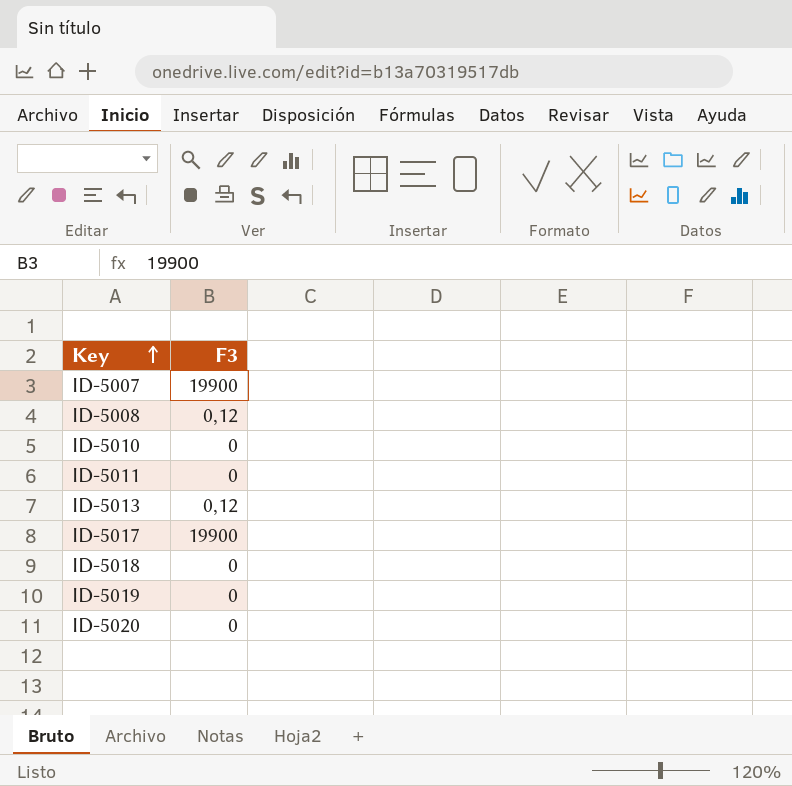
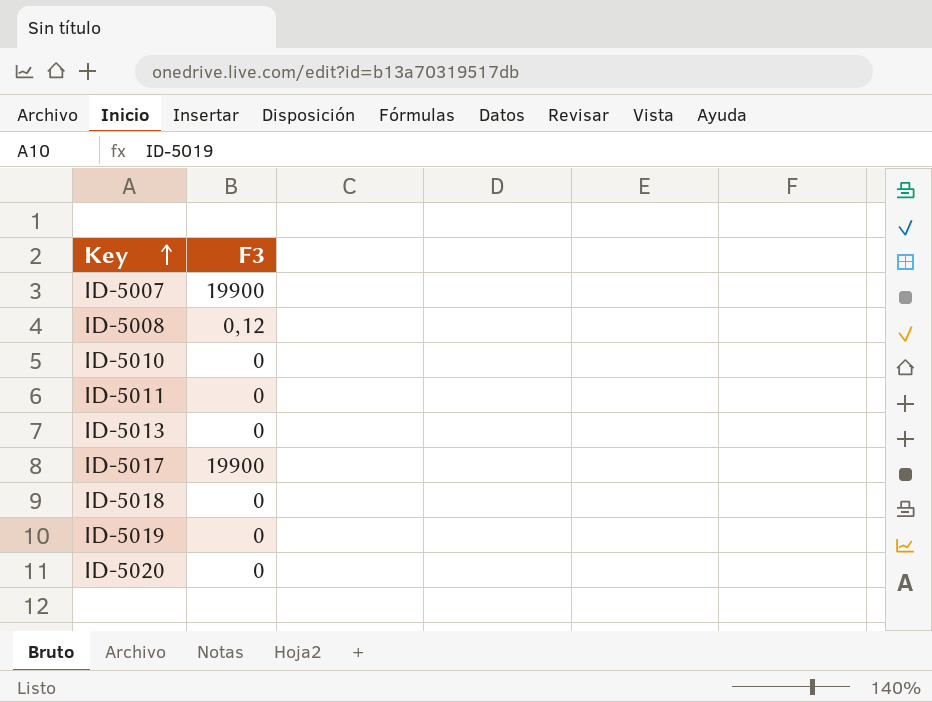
ID-5013 | F3: 0,12 -> 0

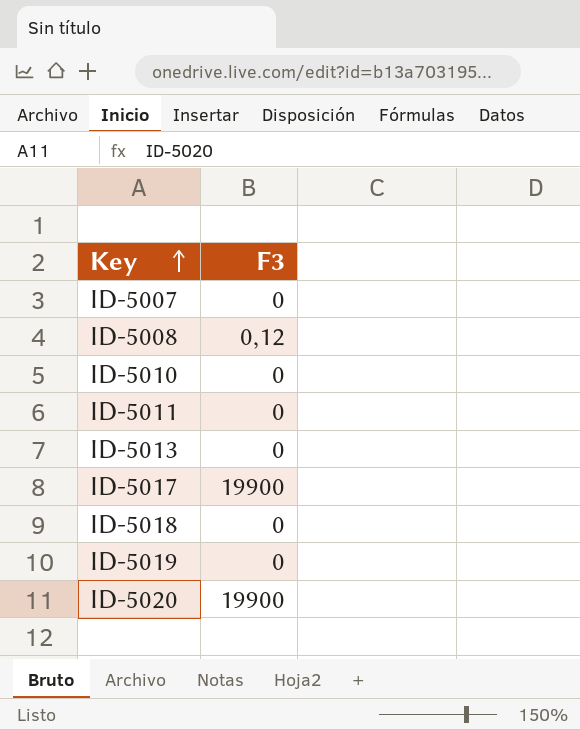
ID-5007 | F3: 19900 -> 0
ID-5020 | F3: 0 -> 19900

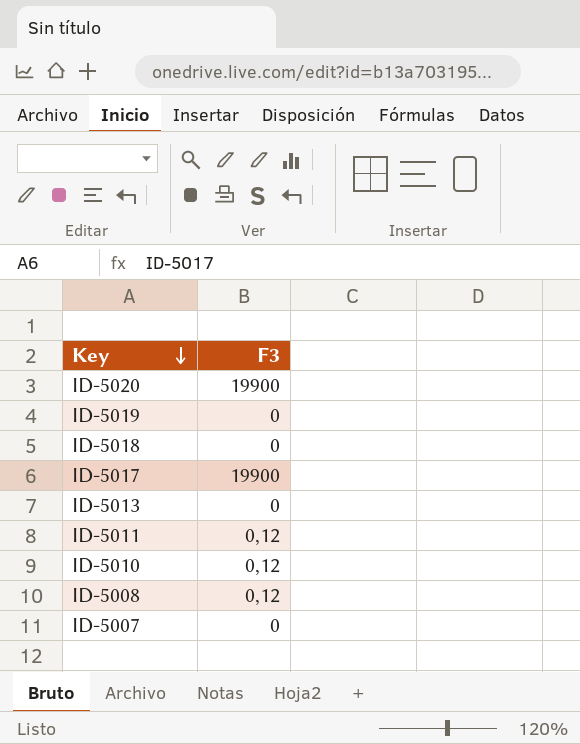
row order: Key ascending -> Key descending
ID-5011 | F3: 0 -> 0,12
ID-5010 | F3: 0 -> 0,12

